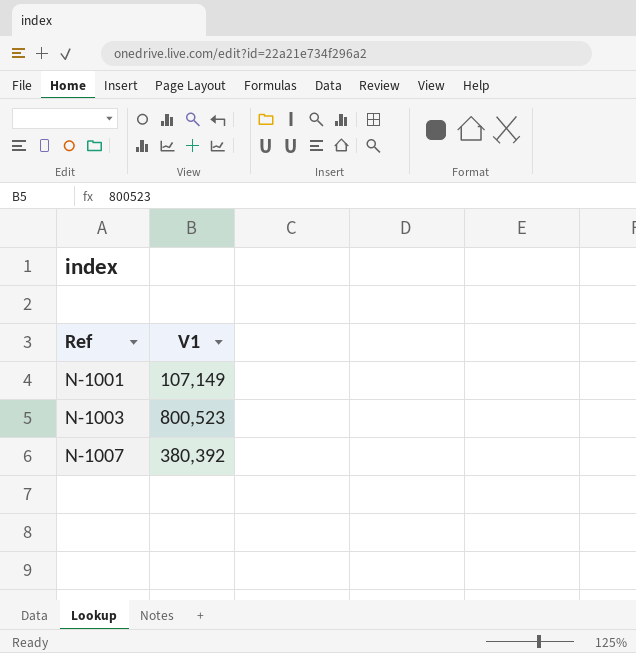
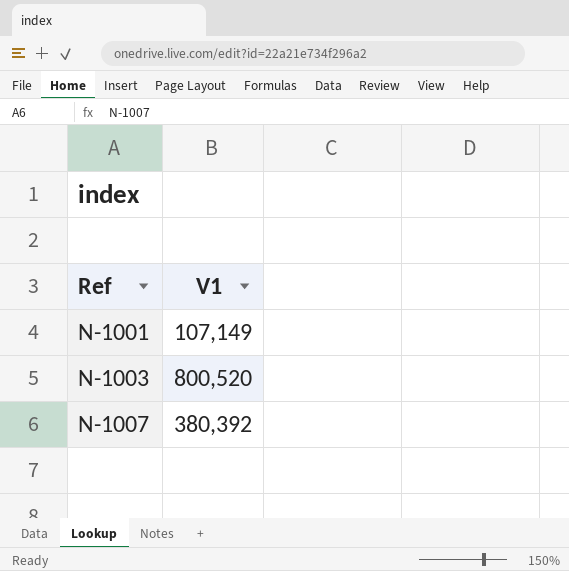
N-1003 | V1: 800,523 -> 800,520

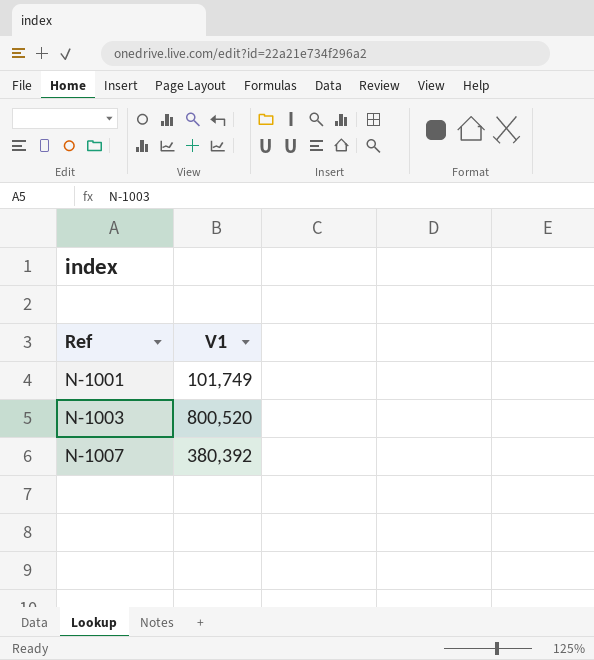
N-1001 | V1: 107,149 -> 101,749

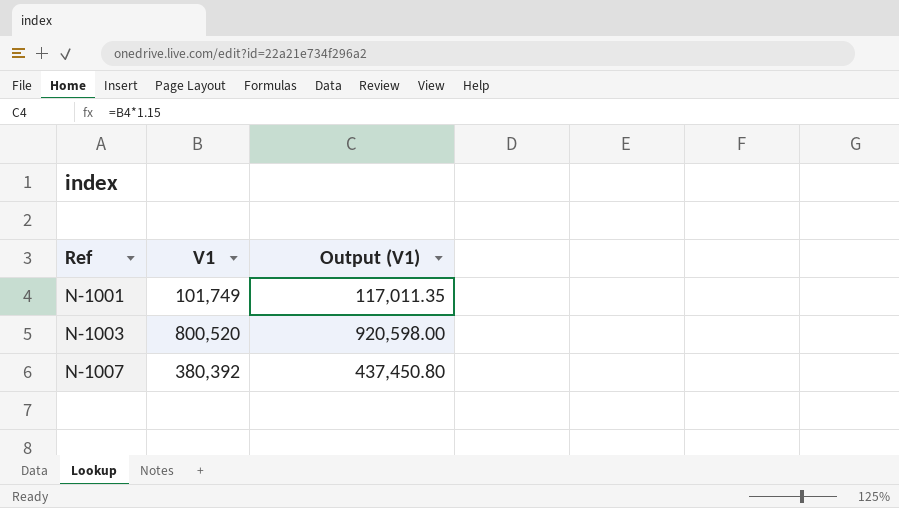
column Output (V1) | formula: none -> [V1] * 1.15

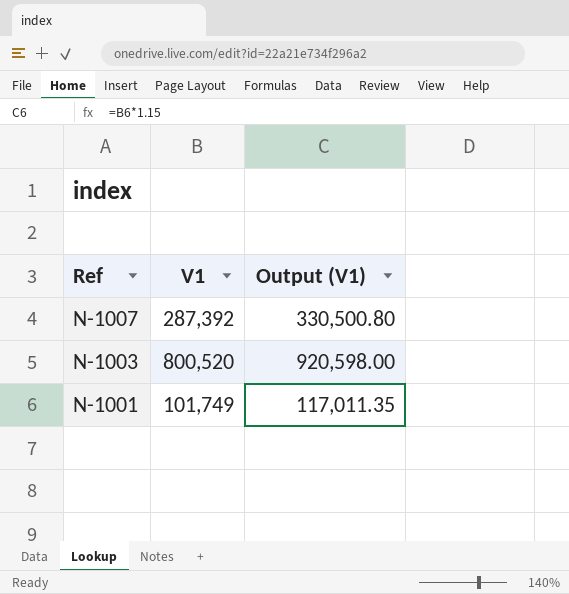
row order: Ref ascending -> Ref descending
N-1007 | V1: 380,392 -> 287,392
N-1007 | Output (V1): 437,450.80 -> 330,500.80

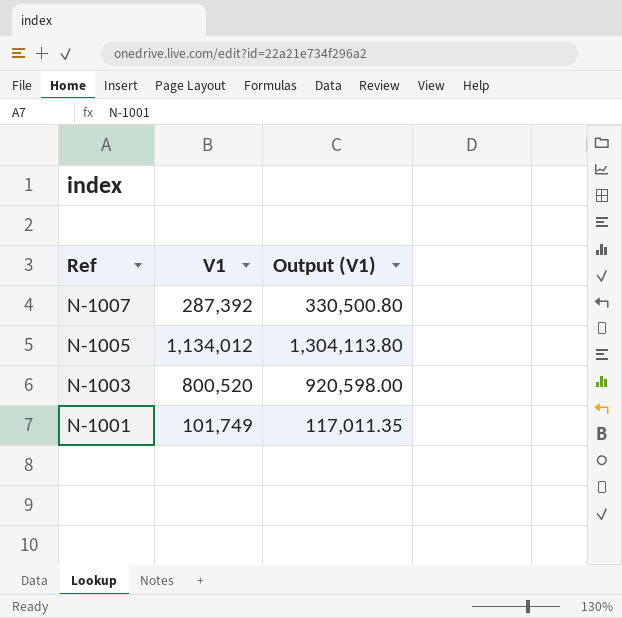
row N-1005: none -> 1,134,012 | 1,304,113.80

